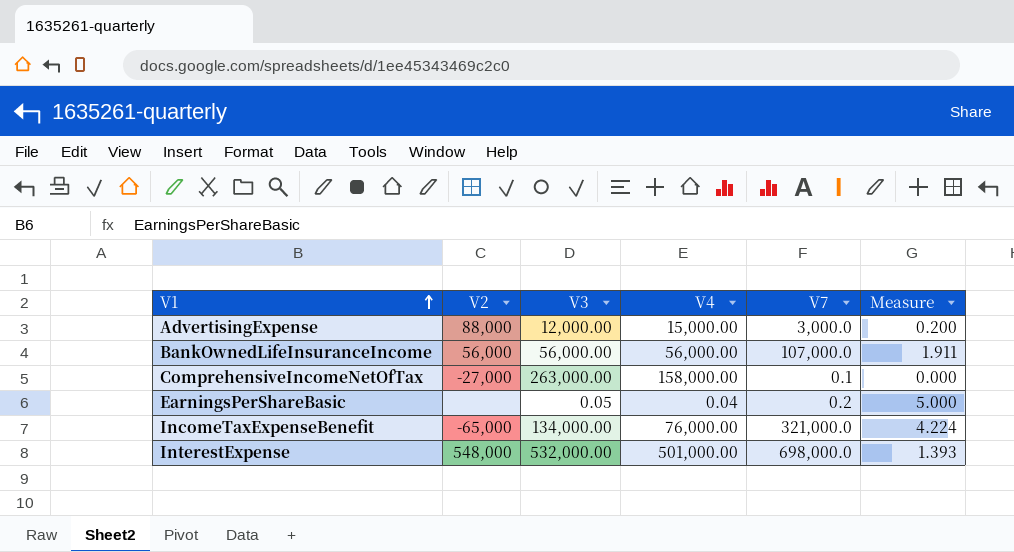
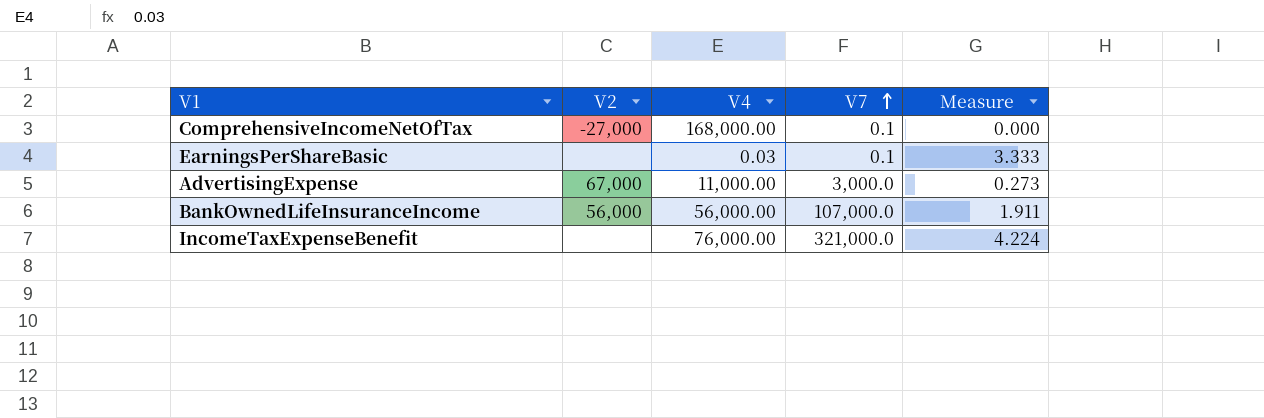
row order: V1 ascending -> V7 ascending
column V3 | position: 3 -> none
row InterestExpense: 548,000 | 532,000.00 | 501,000.00 | 698,000.0 | 1.393 -> none
ComprehensiveIncomeNetOfTax | V4: 158,000.00 -> 168,000.00
EarningsPerShareBasic | V4: 0.04 -> 0.03
EarningsPerShareBasic | V7: 0.2 -> 0.1
EarningsPerShareBasic | Measure: 5.000 -> 3.333
AdvertisingExpense | V2: 88,000 -> 67,000
AdvertisingExpense | V4: 15,000.00 -> 11,000.00
AdvertisingExpense | Measure: 0.200 -> 0.273
IncomeTaxExpenseBenefit | V2: -65,000 -> none

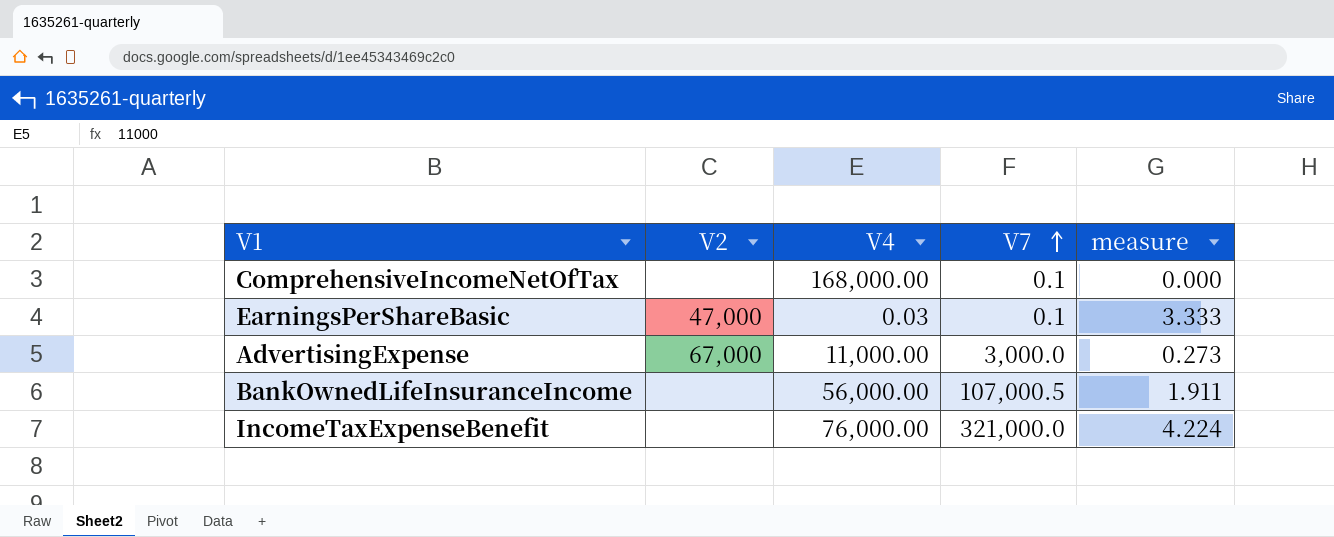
column name: Measure -> measure
ComprehensiveIncomeNetOfTax | V2: -27,000 -> none
EarningsPerShareBasic | V2: none -> 47,000
BankOwnedLifeInsuranceIncome | V2: 56,000 -> none
BankOwnedLifeInsuranceIncome | V7: 107,000.0 -> 107,000.5

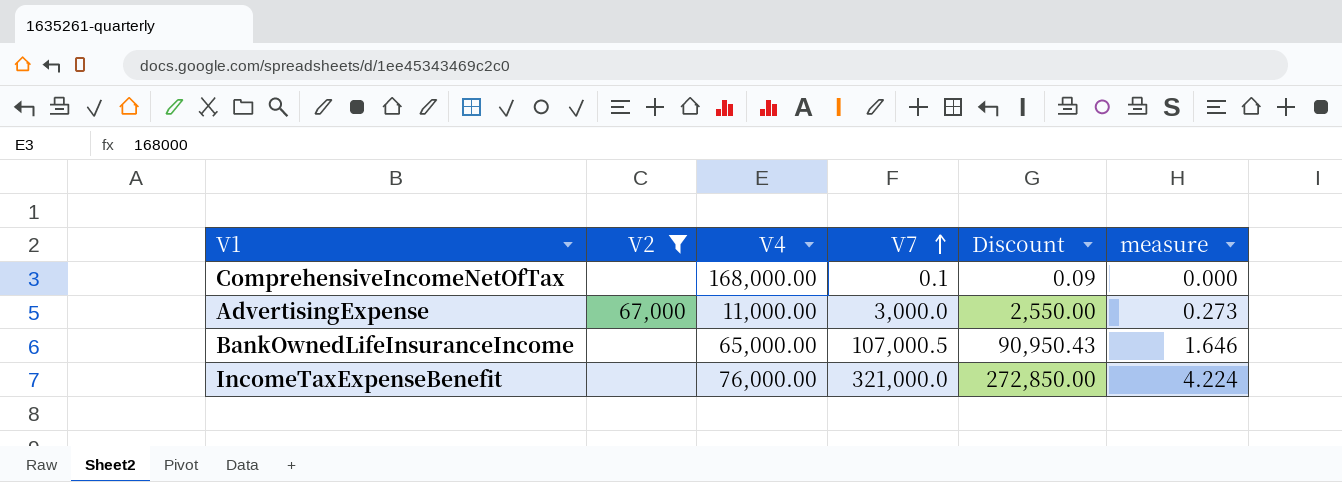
filter: none -> V2 != 47,000
column Discount | formula: none -> [V7] * 0.85
BankOwnedLifeInsuranceIncome | V4: 56,000.00 -> 65,000.00
BankOwnedLifeInsuranceIncome | measure: 1.911 -> 1.646

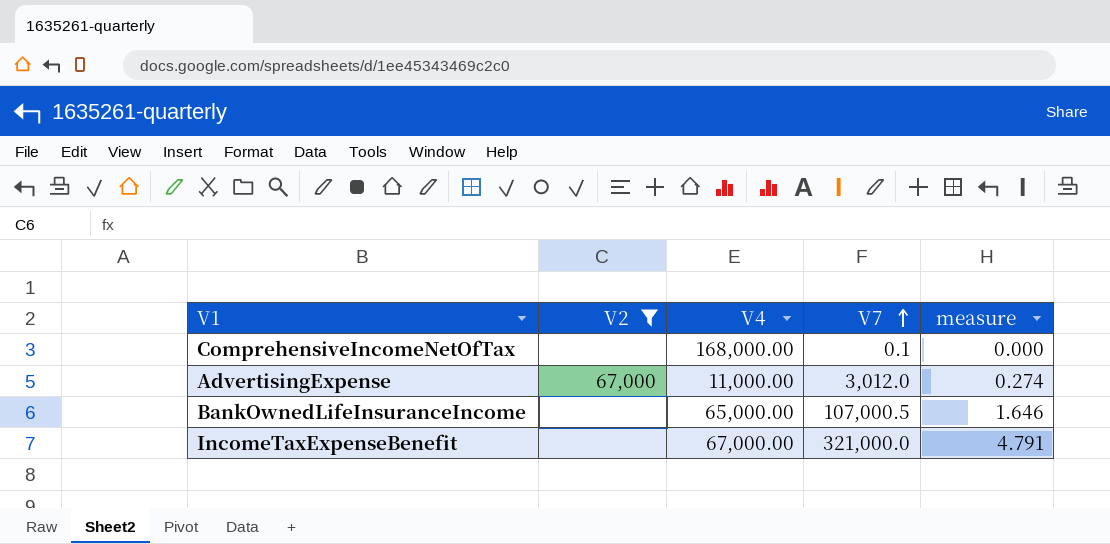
column Discount | formula: [V7] * 0.85 -> none
AdvertisingExpense | V7: 3,000.0 -> 3,012.0
AdvertisingExpense | measure: 0.273 -> 0.274
IncomeTaxExpenseBenefit | V4: 76,000.00 -> 67,000.00
IncomeTaxExpenseBenefit | measure: 4.224 -> 4.791

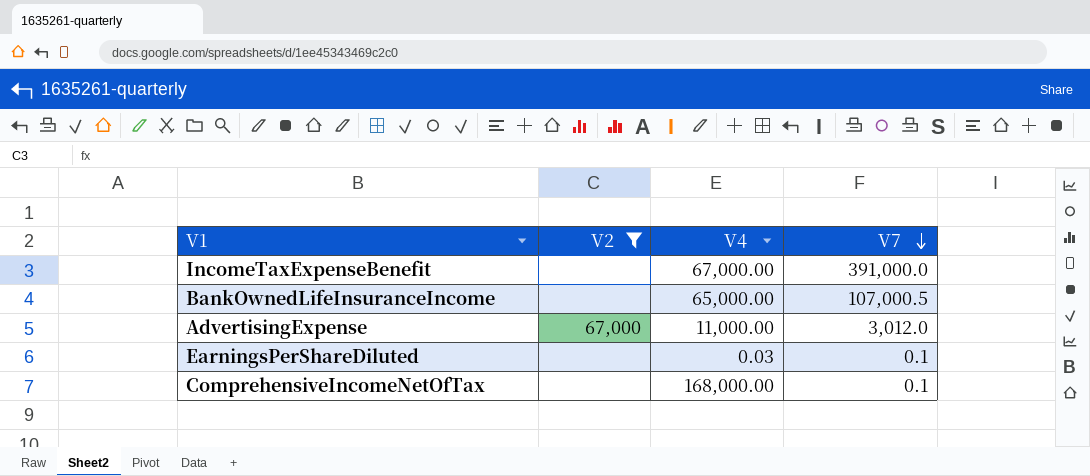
row order: V7 ascending -> V7 descending
column measure | formula: [V7] / [V4] -> none
IncomeTaxExpenseBenefit | V7: 321,000.0 -> 391,000.0
row EarningsPerShareDiluted: none -> none | 0.03 | 0.1

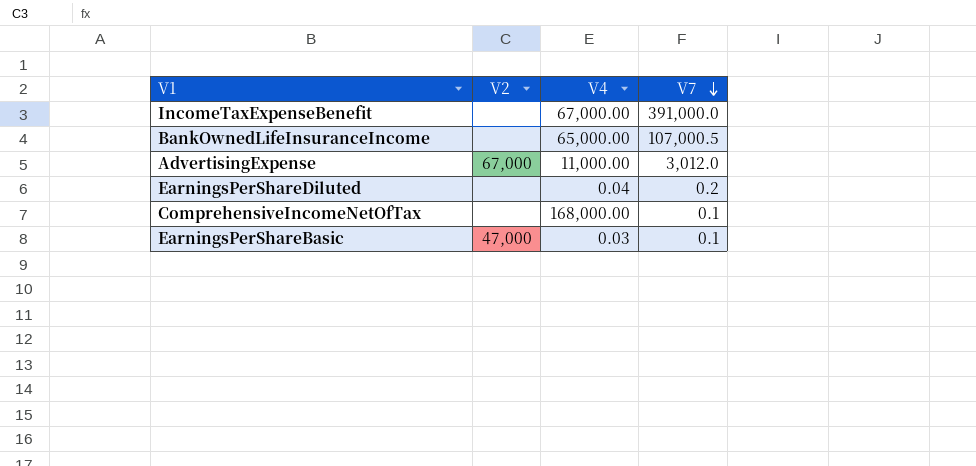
filter: V2 != 47,000 -> none
EarningsPerShareDiluted | V4: 0.03 -> 0.04
EarningsPerShareDiluted | V7: 0.1 -> 0.2

